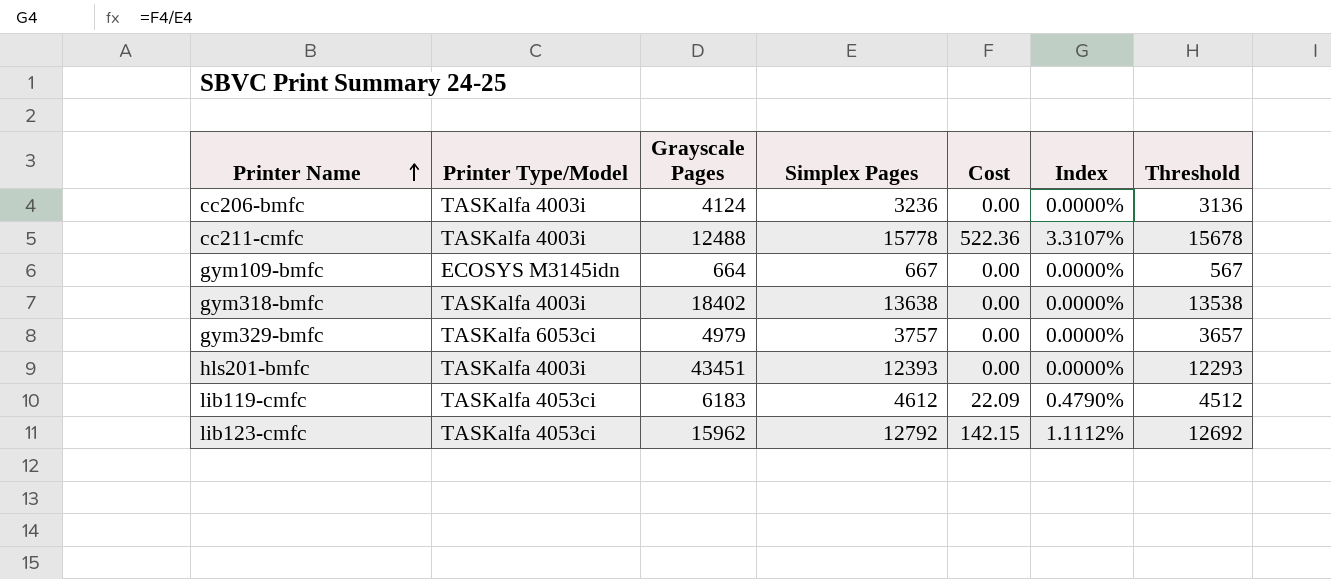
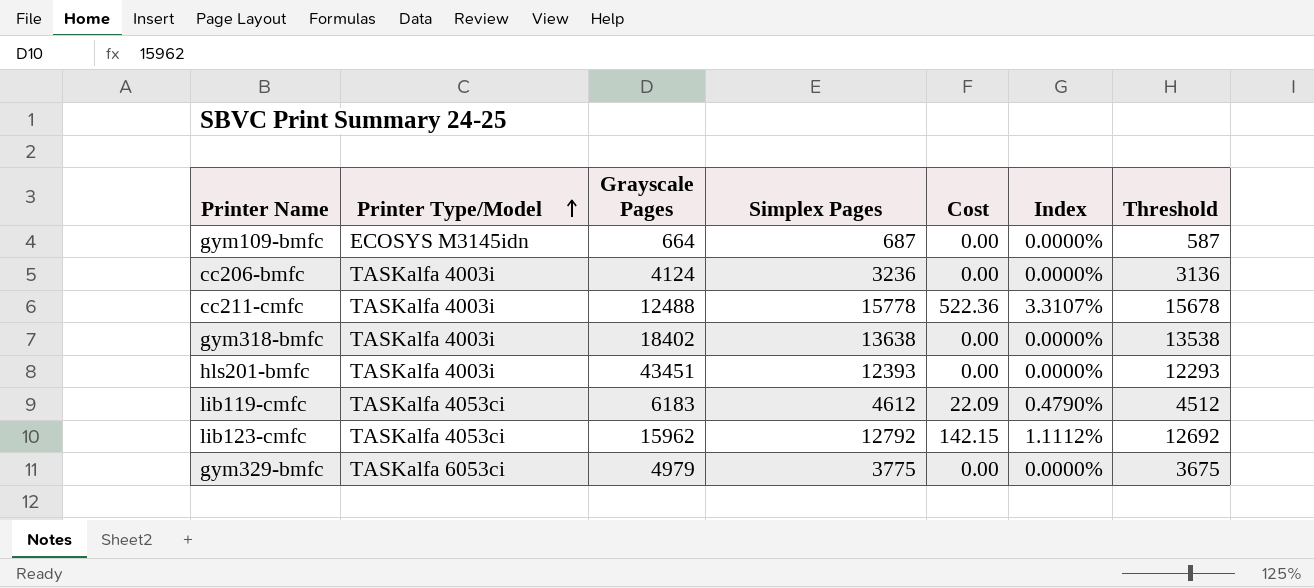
row order: Printer Name ascending -> Printer Type/Model ascending
gym109-bmfc | Simplex Pages: 667 -> 687
gym109-bmfc | Threshold: 567 -> 587
gym329-bmfc | Simplex Pages: 3757 -> 3775
gym329-bmfc | Threshold: 3657 -> 3675

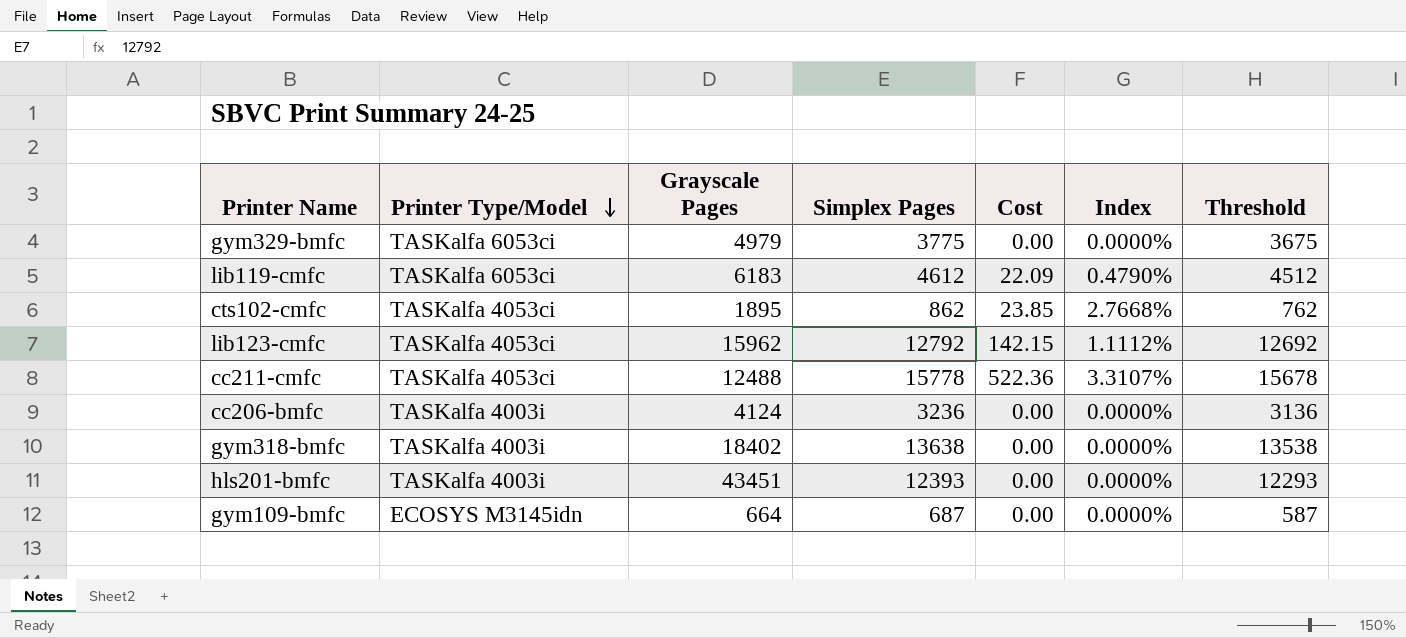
row order: Printer Type/Model ascending -> Printer Type/Model descending
lib119-cmfc | Printer Type/Model: TASKalfa 4053ci -> TASKalfa 6053ci
row cts102-cmfc: none -> TASKalfa 4053ci | 1895 | 862 | 23.85 | 2.7668% | 762
cc211-cmfc | Printer Type/Model: TASKalfa 4003i -> TASKalfa 4053ci

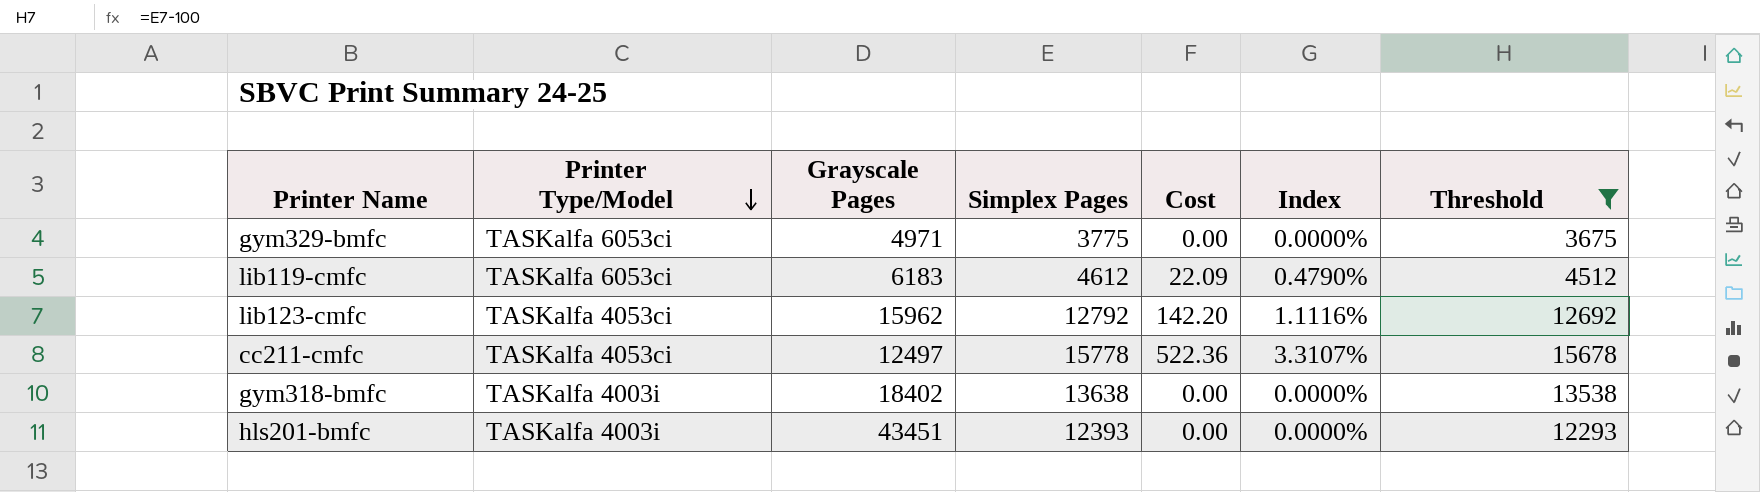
filter: none -> Threshold >= 3675
gym329-bmfc | Grayscale Pages: 4979 -> 4971
lib123-cmfc | Cost: 142.15 -> 142.20
lib123-cmfc | Index: 1.1112% -> 1.1116%
cc211-cmfc | Grayscale Pages: 12488 -> 12497

